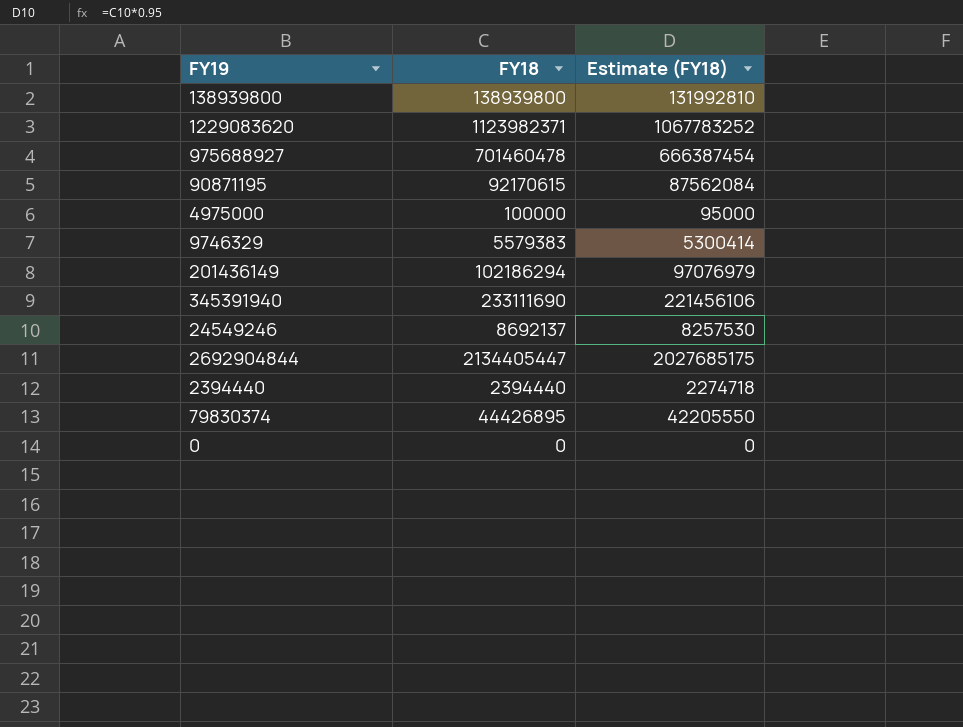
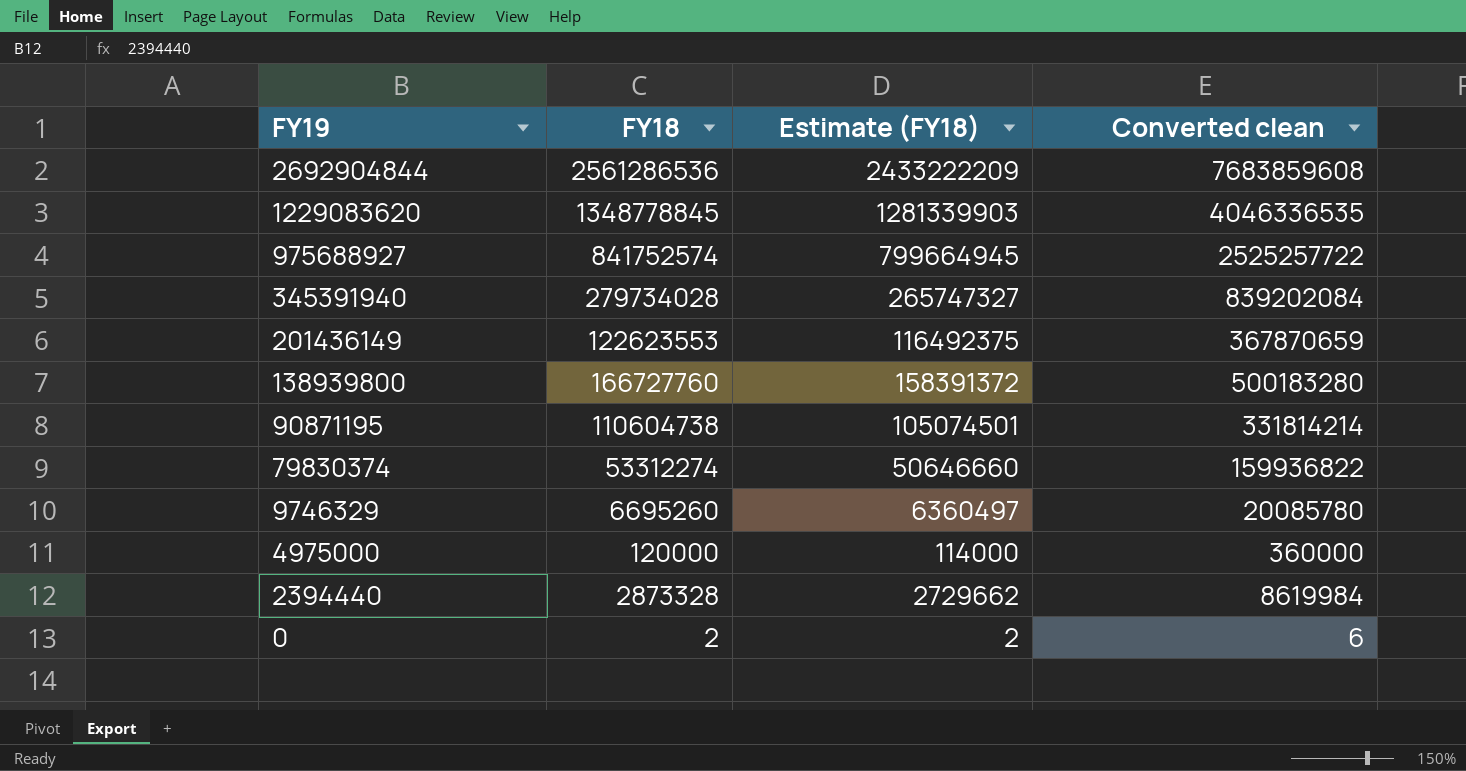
row order: none -> FY19 descending
column Converted clean | formula: none -> [FY18] * 3
row 24549246: 8692137 | 8257530 -> none
2692904844 | FY18: 2134405447 -> 2561286536
2692904844 | Estimate (FY18): 2027685175 -> 2433222209
1229083620 | FY18: 1123982371 -> 1348778845
1229083620 | Estimate (FY18): 1067783252 -> 1281339903
975688927 | FY18: 701460478 -> 841752574
975688927 | Estimate (FY18): 666387454 -> 799664945
345391940 | FY18: 233111690 -> 279734028
345391940 | Estimate (FY18): 221456106 -> 265747327
201436149 | FY18: 102186294 -> 122623553
201436149 | Estimate (FY18): 97076979 -> 116492375
138939800 | FY18: 138939800 -> 166727760
138939800 | Estimate (FY18): 131992810 -> 158391372
90871195 | FY18: 92170615 -> 110604738
90871195 | Estimate (FY18): 87562084 -> 105074501
79830374 | FY18: 44426895 -> 53312274
79830374 | Estimate (FY18): 42205550 -> 50646660
9746329 | FY18: 5579383 -> 6695260
9746329 | Estimate (FY18): 5300414 -> 6360497
4975000 | FY18: 100000 -> 120000
4975000 | Estimate (FY18): 95000 -> 114000
2394440 | FY18: 2394440 -> 2873328
2394440 | Estimate (FY18): 2274718 -> 2729662
0 | FY18: 0 -> 2
0 | Estimate (FY18): 0 -> 2

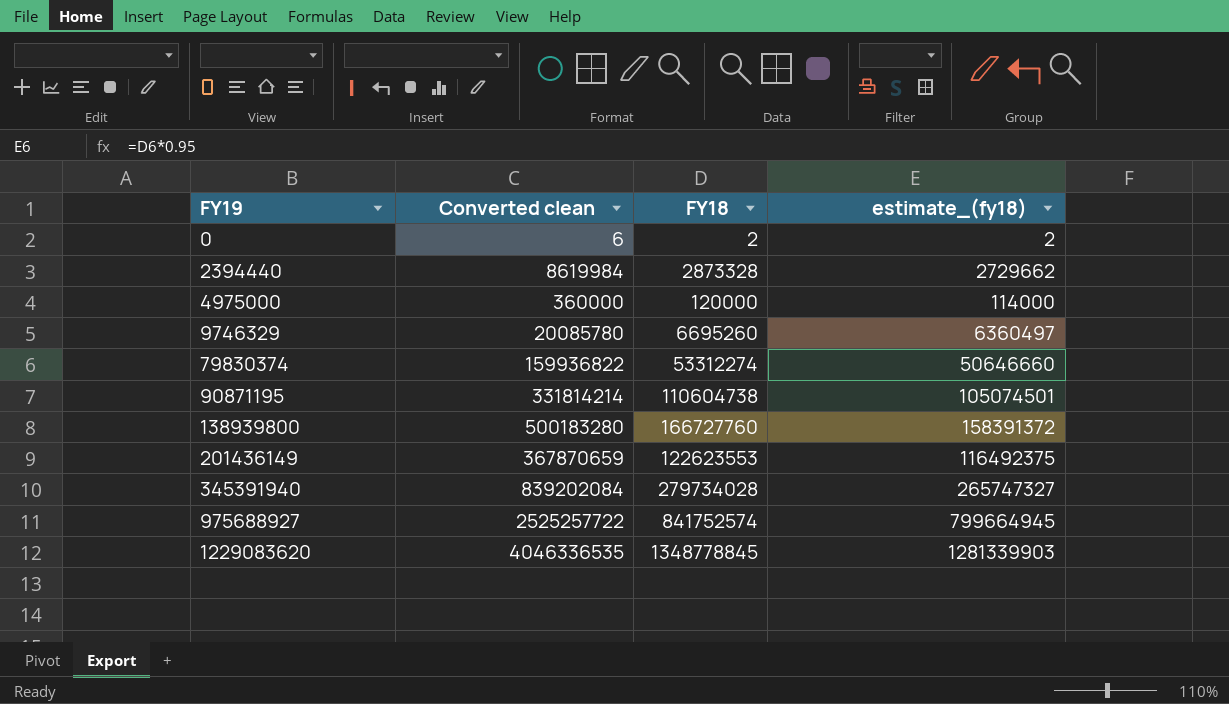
row order: FY19 descending -> FY19 ascending
column Converted clean | position: 4 -> 2
column name: Estimate (FY18) -> estimate_(fy18)
row 2692904844: 2561286536 | 2433222209 | 7683859608 -> none

